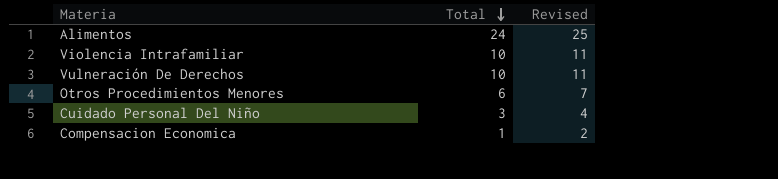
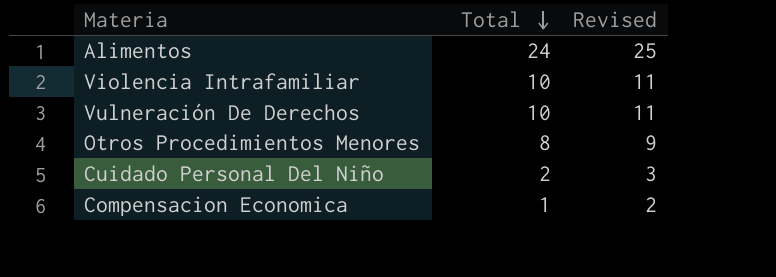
Otros Procedimientos Menores | Total: 6 -> 8
Otros Procedimientos Menores | Revised: 7 -> 9
Cuidado Personal Del Niño | Total: 3 -> 2
Cuidado Personal Del Niño | Revised: 4 -> 3

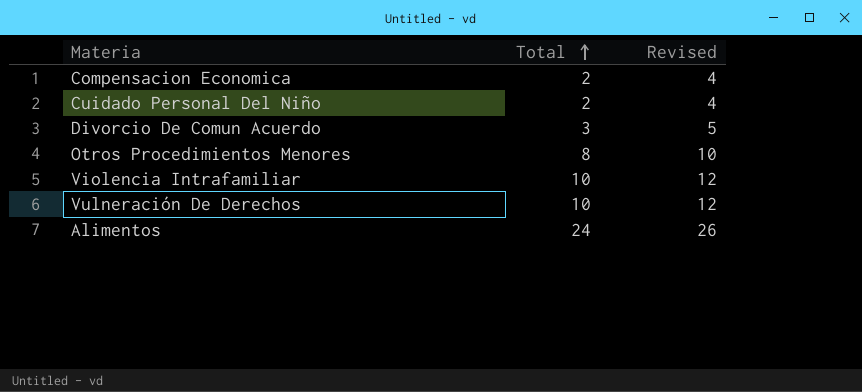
row order: Total descending -> Total ascending
column Revised | formula: [Total] + 1 -> [Total] + 2
Compensacion Economica | Total: 1 -> 2
row Divorcio De Comun Acuerdo: none -> 3 | 5

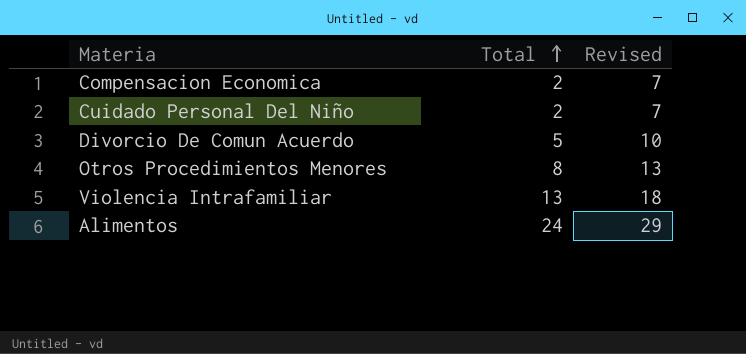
column Revised | formula: [Total] + 2 -> [Total] + 5
row Vulneración De Derechos: 10 | 12 -> none
Divorcio De Comun Acuerdo | Total: 3 -> 5
Violencia Intrafamiliar | Total: 10 -> 13

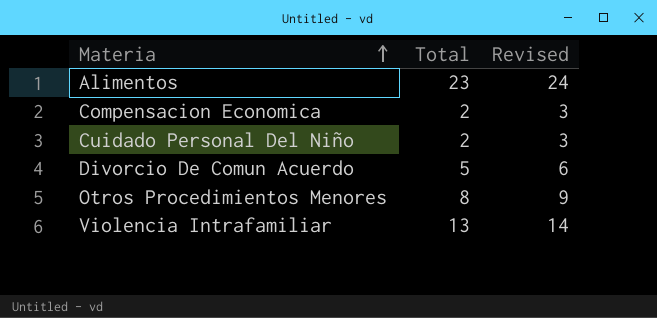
row order: Total ascending -> Materia ascending
column Revised | formula: [Total] + 5 -> [Total] + 1
Alimentos | Total: 24 -> 23

